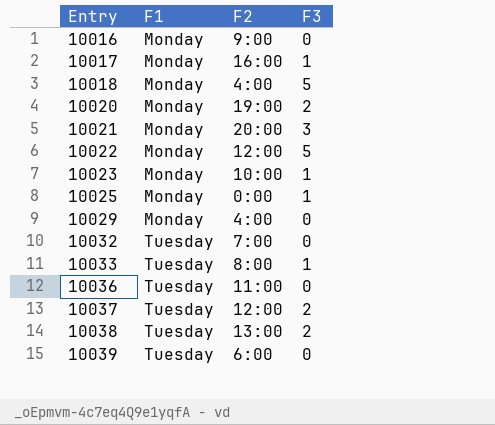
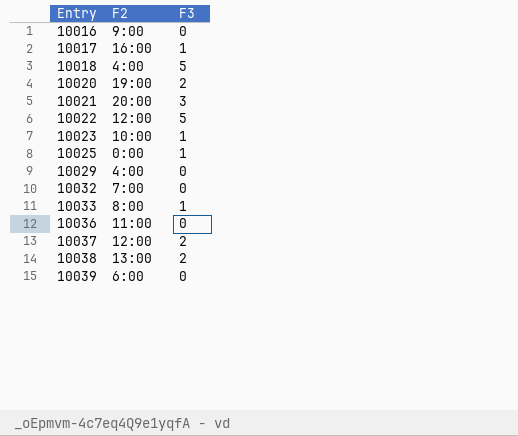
column F1 | position: 2 -> none

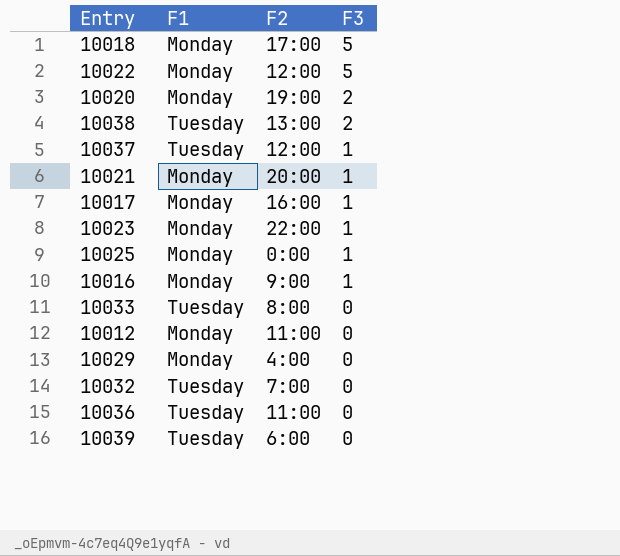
row order: Entry ascending -> F3 descending
column F1 | position: none -> 2
10018 | F2: 4:00 -> 17:00
10037 | F3: 2 -> 1
10021 | F3: 3 -> 1
10023 | F2: 10:00 -> 22:00
10016 | F3: 0 -> 1
10033 | F3: 1 -> 0
row 10012: none -> Monday | 11:00 | 0

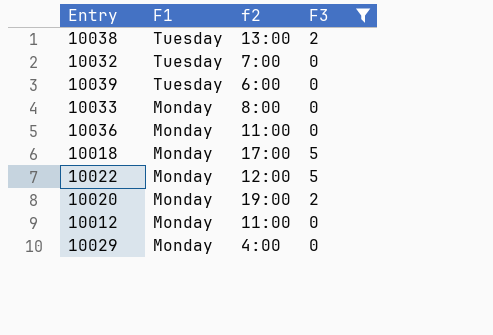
filter: none -> F3 != 1
row order: F3 descending -> F1 descending
column name: F2 -> f2
10033 | F1: Tuesday -> Monday
10036 | F1: Tuesday -> Monday

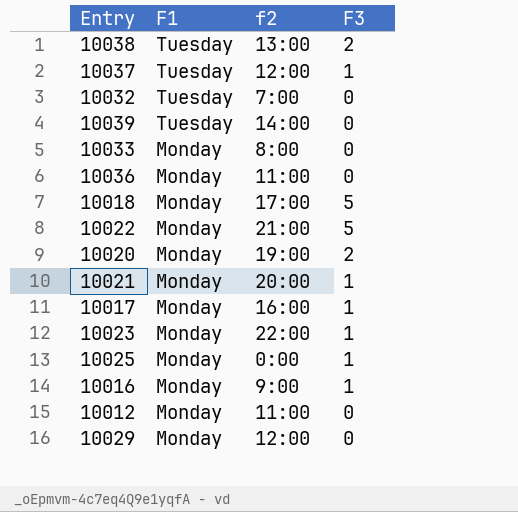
filter: F3 != 1 -> none
10039 | f2: 6:00 -> 14:00
10022 | f2: 12:00 -> 21:00
10029 | f2: 4:00 -> 12:00

